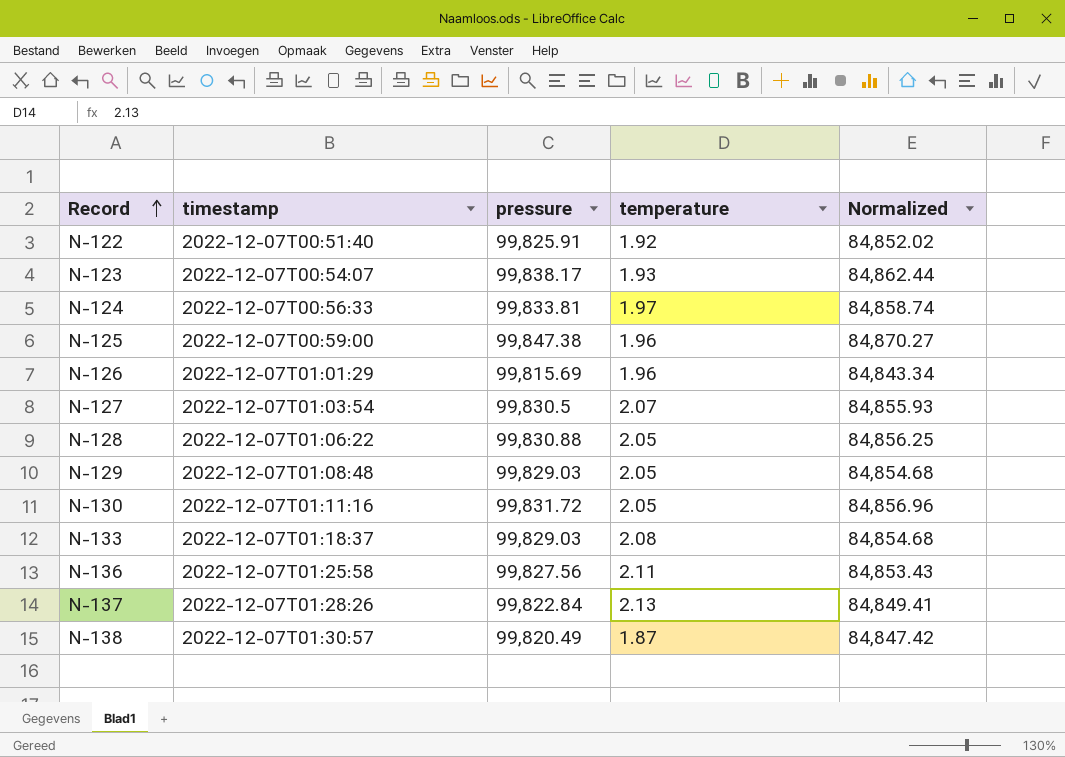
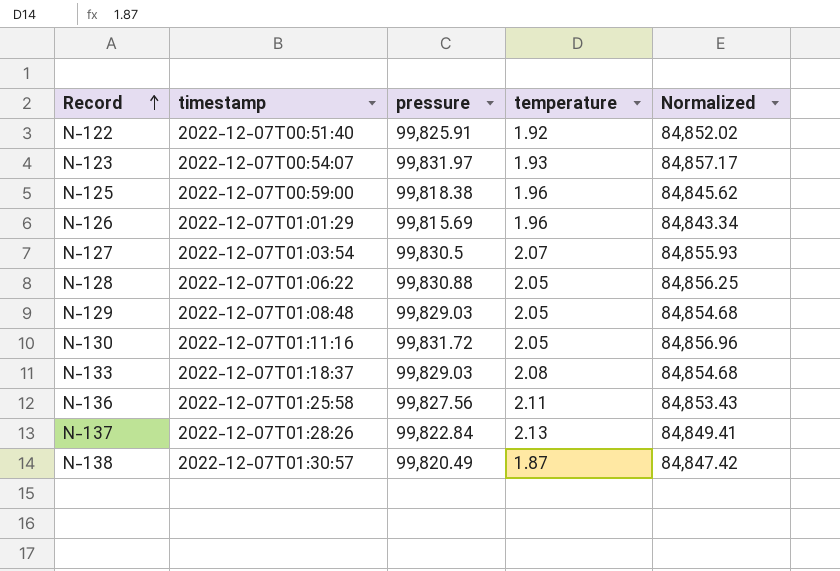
row N-124: 2022-12-07T00:56:33 | 99,833.81 | 1.97 | 84,858.74 -> none
N-123 | pressure: 99,838.17 -> 99,831.97
N-123 | Normalized: 84,862.44 -> 84,857.17
N-125 | pressure: 99,847.38 -> 99,818.38
N-125 | Normalized: 84,870.27 -> 84,845.62

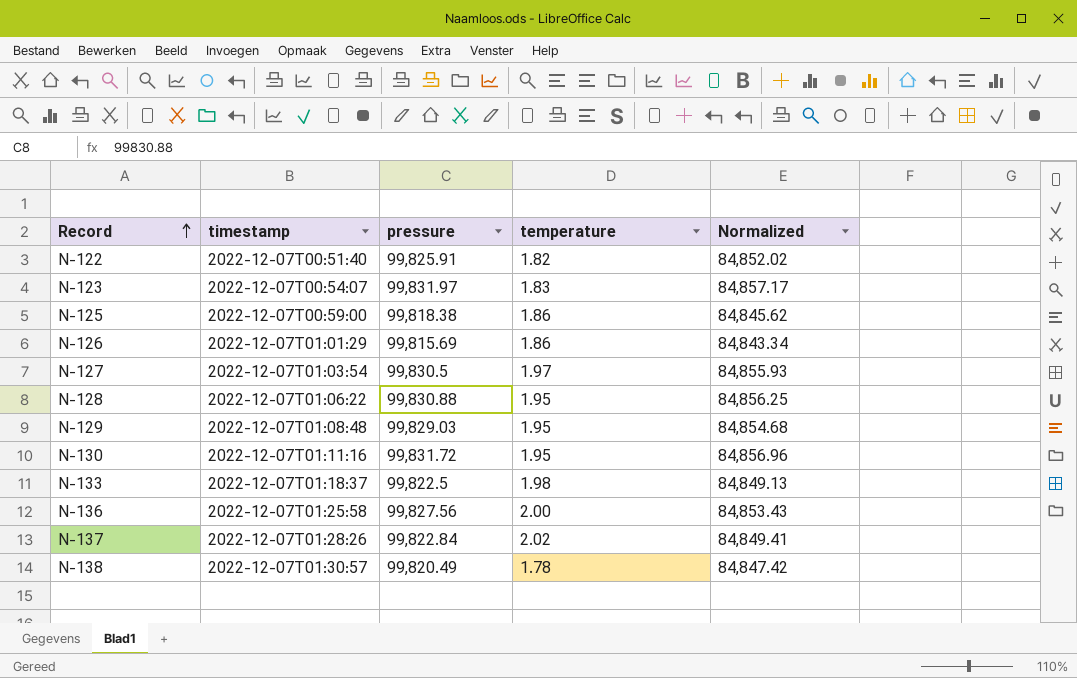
N-122 | temperature: 1.92 -> 1.82
N-123 | temperature: 1.93 -> 1.83
N-125 | temperature: 1.96 -> 1.86
N-126 | temperature: 1.96 -> 1.86
N-127 | temperature: 2.07 -> 1.97
N-128 | temperature: 2.05 -> 1.95
N-129 | temperature: 2.05 -> 1.95
N-130 | temperature: 2.05 -> 1.95
N-133 | pressure: 99,829.03 -> 99,822.5
N-133 | temperature: 2.08 -> 1.98
N-133 | Normalized: 84,854.68 -> 84,849.13
N-136 | temperature: 2.11 -> 2.00
N-137 | temperature: 2.13 -> 2.02
N-138 | temperature: 1.87 -> 1.78

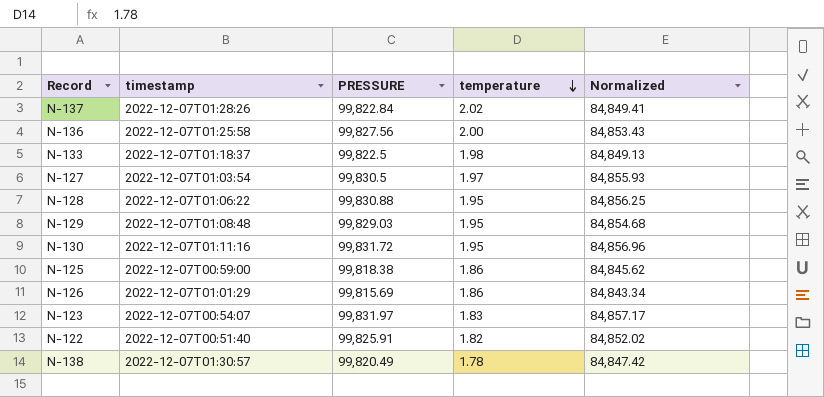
row order: Record ascending -> temperature descending
column name: pressure -> PRESSURE

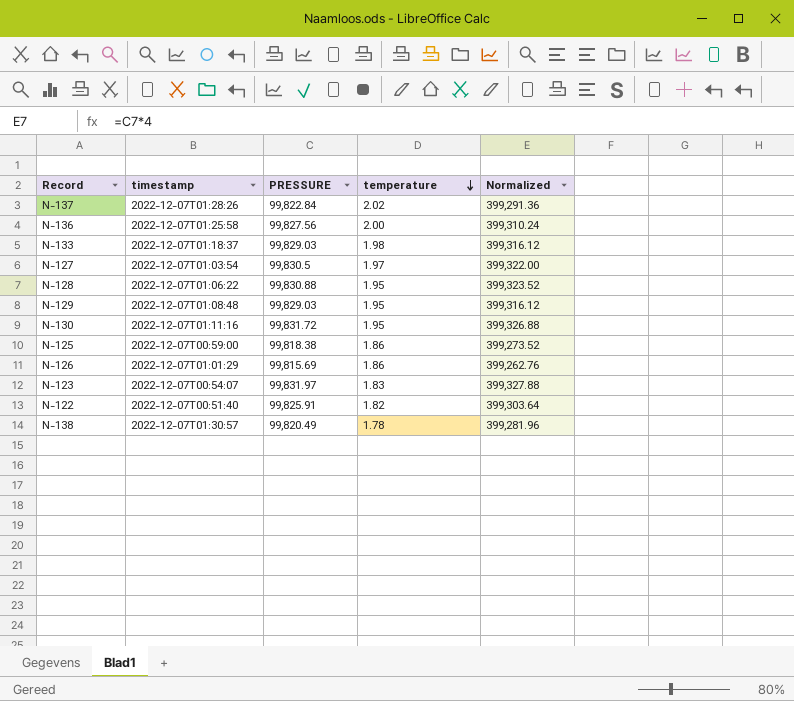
column Normalized | formula: [PRESSURE] * 0.85 -> [PRESSURE] * 4
N-133 | PRESSURE: 99,822.5 -> 99,829.03

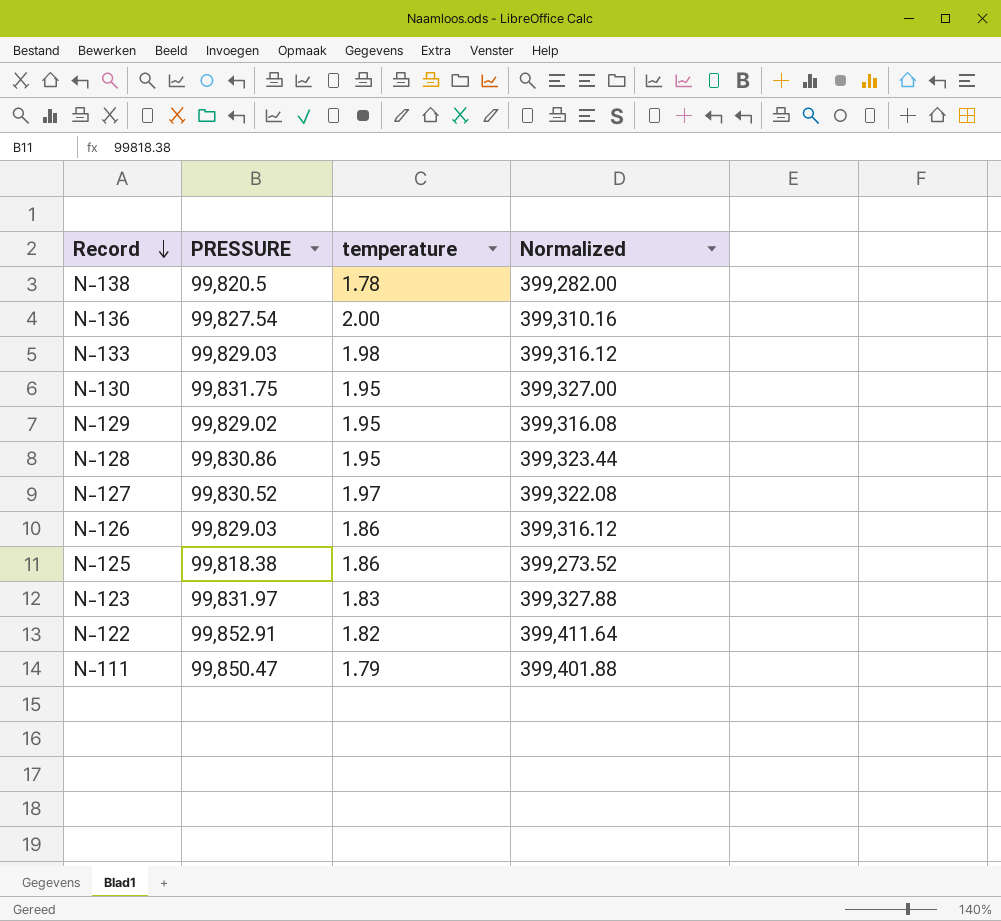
row order: temperature descending -> Record descending
column timestamp | position: 2 -> none
row N-137: 2022-12-07T01:28:26 | 99,822.84 | 2.02 | 399,291.36 -> none
N-138 | PRESSURE: 99,820.49 -> 99,820.5
N-138 | Normalized: 399,281.96 -> 399,282.00
N-136 | PRESSURE: 99,827.56 -> 99,827.54
N-136 | Normalized: 399,310.24 -> 399,310.16
N-130 | PRESSURE: 99,831.72 -> 99,831.75
N-130 | Normalized: 399,326.88 -> 399,327.00
N-129 | PRESSURE: 99,829.03 -> 99,829.02
N-129 | Normalized: 399,316.12 -> 399,316.08
N-128 | PRESSURE: 99,830.88 -> 99,830.86
N-128 | Normalized: 399,323.52 -> 399,323.44
N-127 | PRESSURE: 99,830.5 -> 99,830.52
N-127 | Normalized: 399,322.00 -> 399,322.08
N-126 | PRESSURE: 99,815.69 -> 99,829.03
N-126 | Normalized: 399,262.76 -> 399,316.12
N-122 | PRESSURE: 99,825.91 -> 99,852.91
N-122 | Normalized: 399,303.64 -> 399,411.64
row N-111: none -> 99,850.47 | 1.79 | 399,401.88

